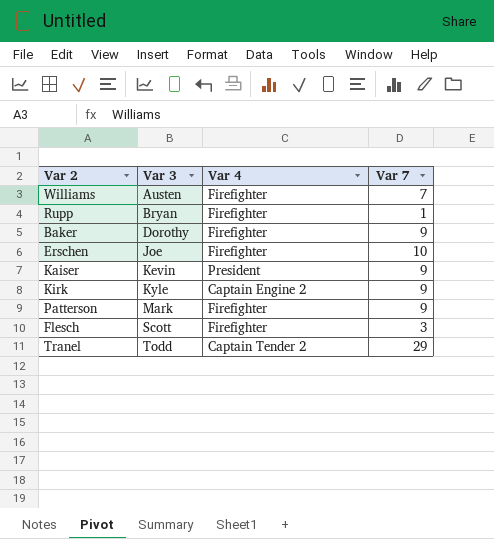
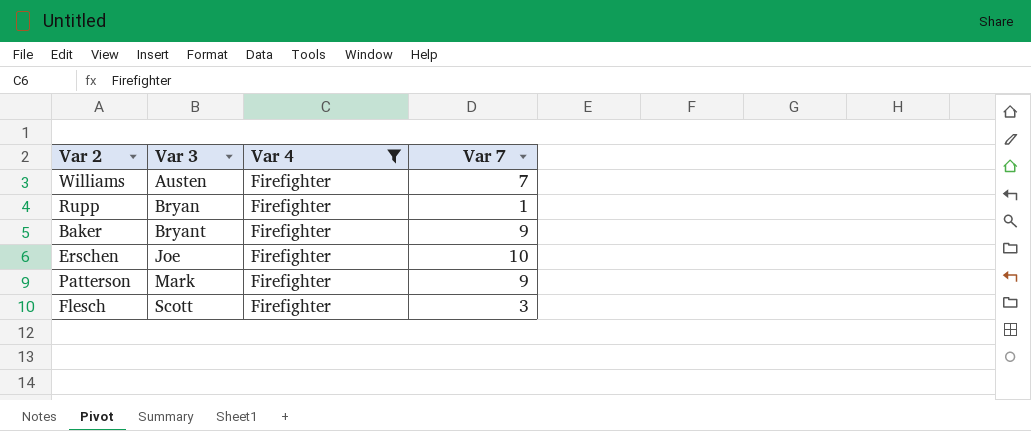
filter: none -> Var 4 = Firefighter
Baker | Var 3: Dorothy -> Bryant

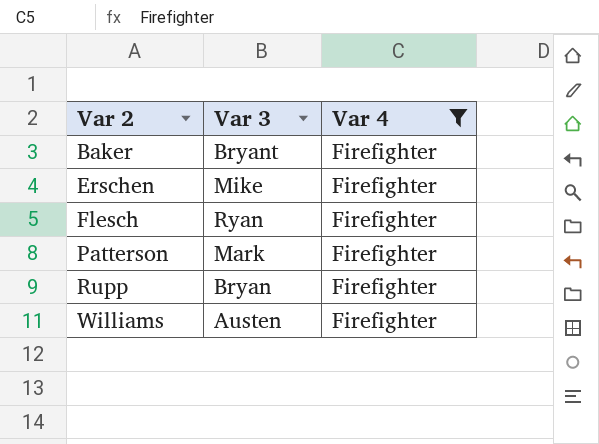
row order: Var 3 ascending -> Var 2 ascending
column Var 7 | position: 4 -> none
Erschen | Var 3: Joe -> Mike
Flesch | Var 3: Scott -> Ryan

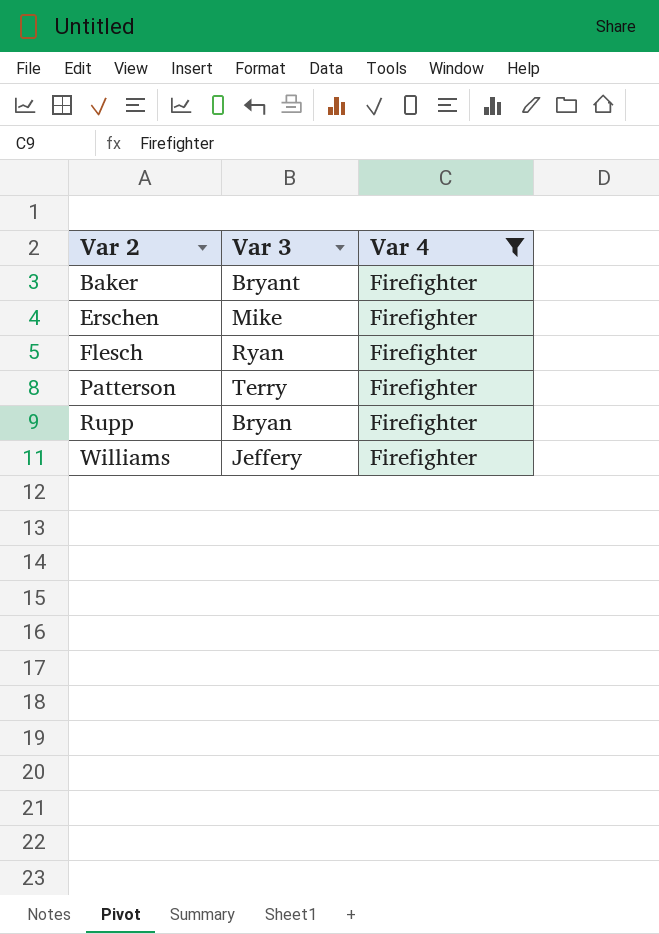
Patterson | Var 3: Mark -> Terry
Williams | Var 3: Austen -> Jeffery

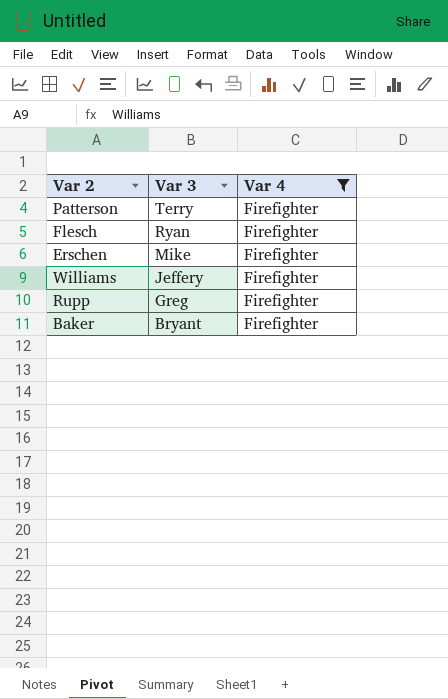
row order: Var 2 ascending -> Var 3 descending
Rupp | Var 3: Bryan -> Greg

